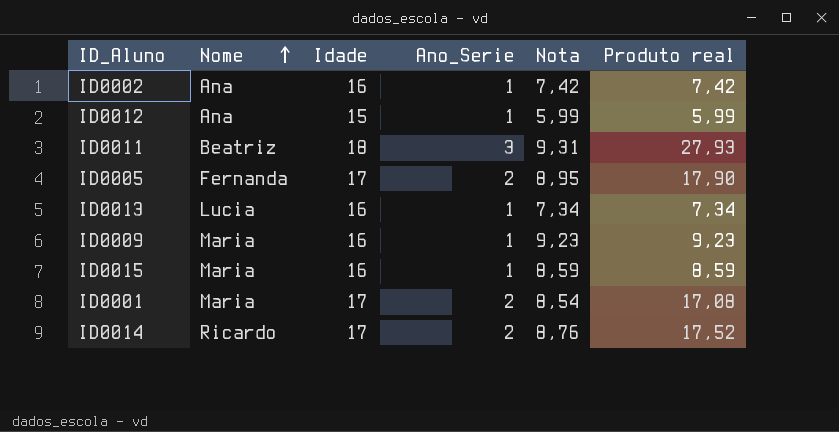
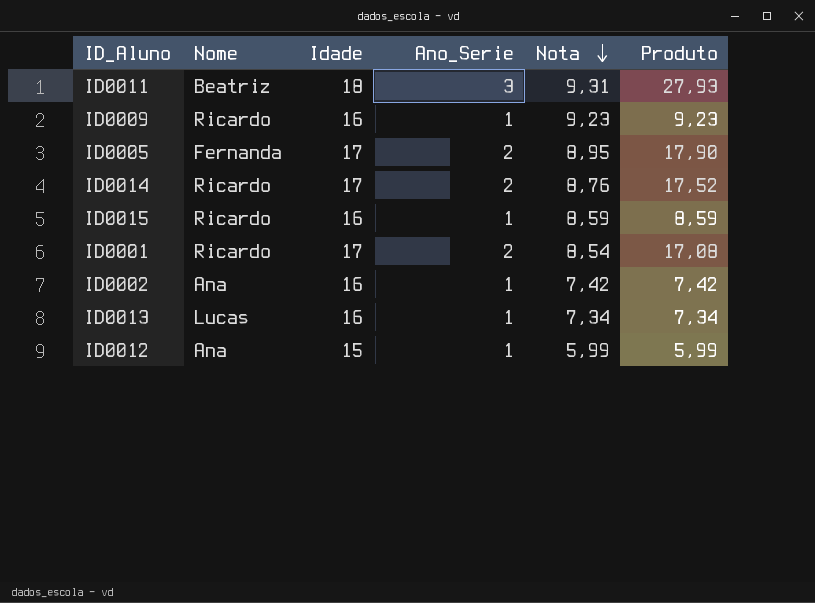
row order: Nome ascending -> Nota descending
column name: Produto real -> Produto
ID0009 | Nome: Maria -> Ricardo
ID0015 | Nome: Maria -> Ricardo
ID0001 | Nome: Maria -> Ricardo
ID0013 | Nome: Lucia -> Lucas

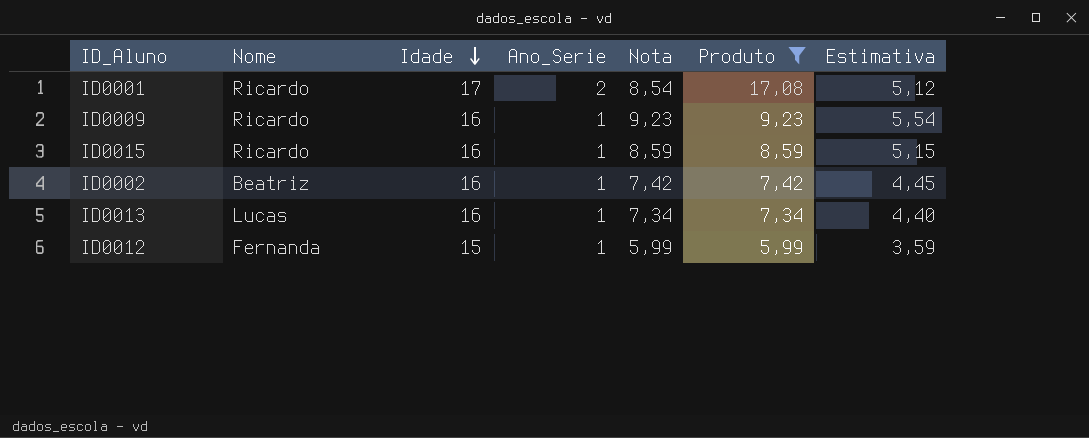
filter: none -> Produto <= 17,08
row order: Nota descending -> Idade descending
column Estimativa | formula: none -> [Nota] * 0,6
ID0002 | Nome: Ana -> Beatriz
ID0012 | Nome: Ana -> Fernanda

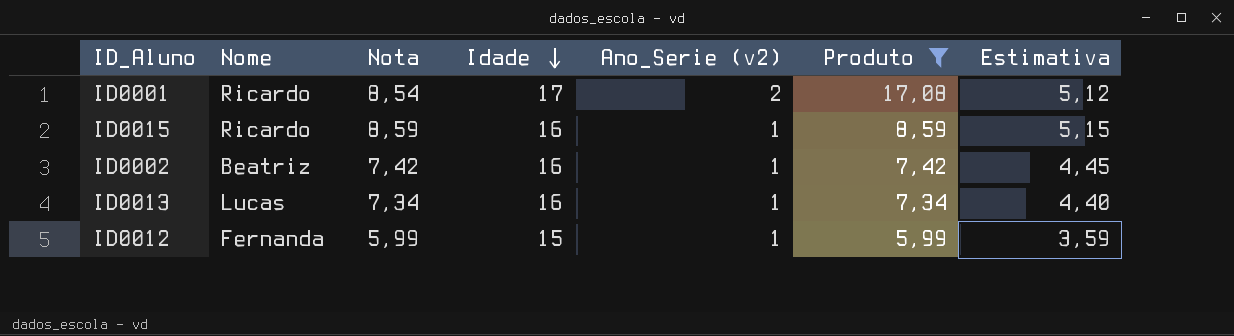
column Nota | position: 5 -> 3
column name: Ano_Serie -> Ano_Serie (v2)
row ID0009: Ricardo | 16 | 1 | 9,23 | 9,23 | 5,54 -> none

